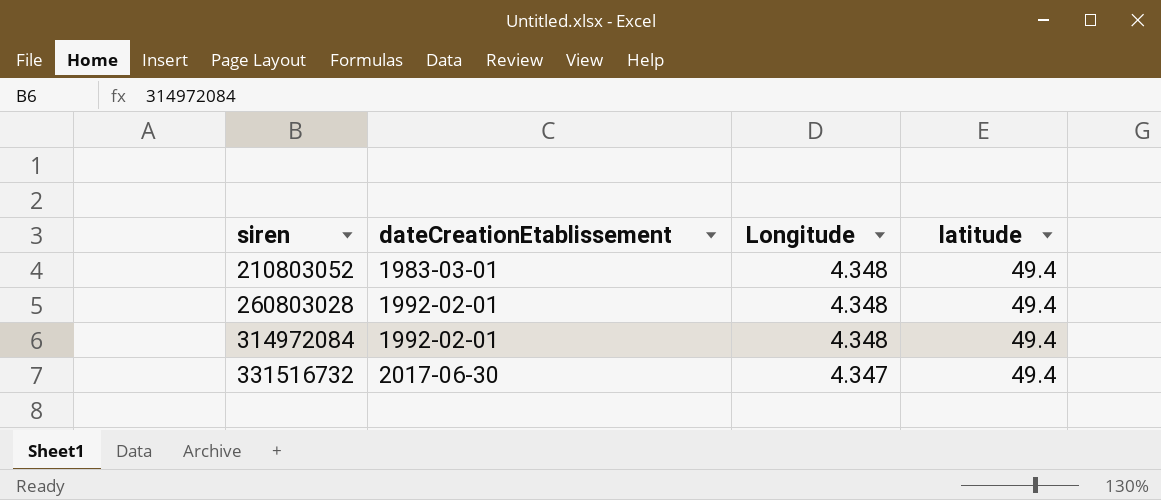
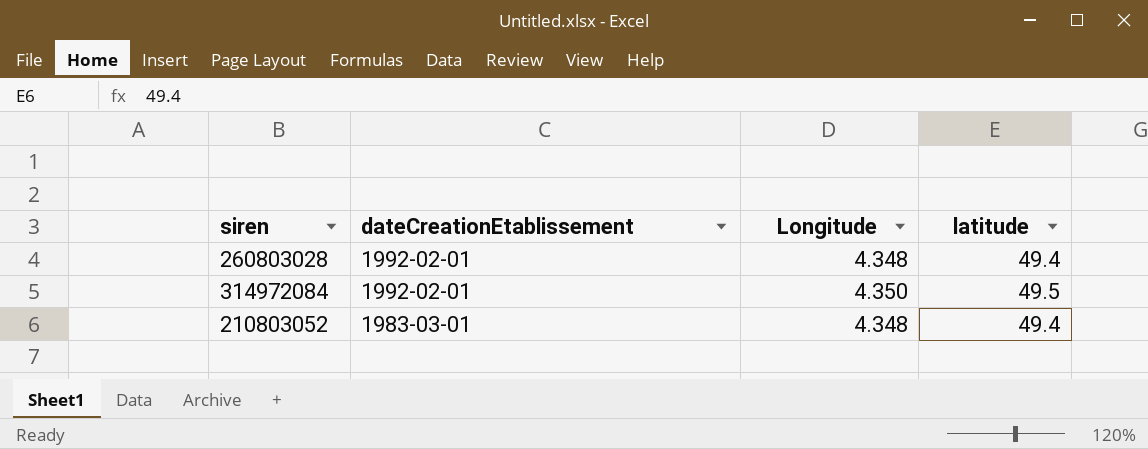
row order: siren ascending -> dateCreationEtablissement descending
row 331516732: 2017-06-30 | 4.347 | 49.4 -> none
314972084 | Longitude: 4.348 -> 4.350
314972084 | latitude: 49.4 -> 49.5

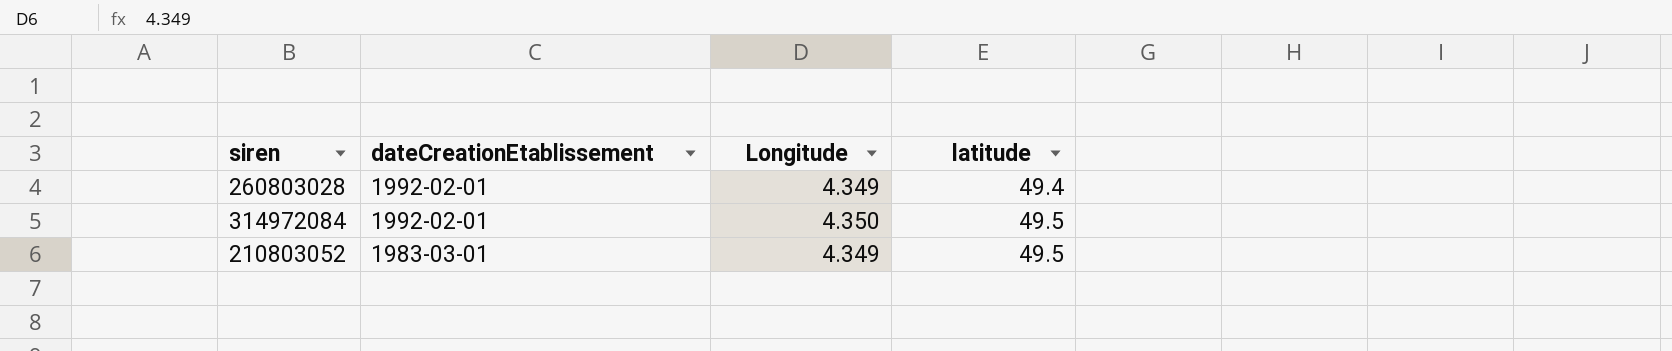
260803028 | Longitude: 4.348 -> 4.349
210803052 | Longitude: 4.348 -> 4.349
210803052 | latitude: 49.4 -> 49.5

